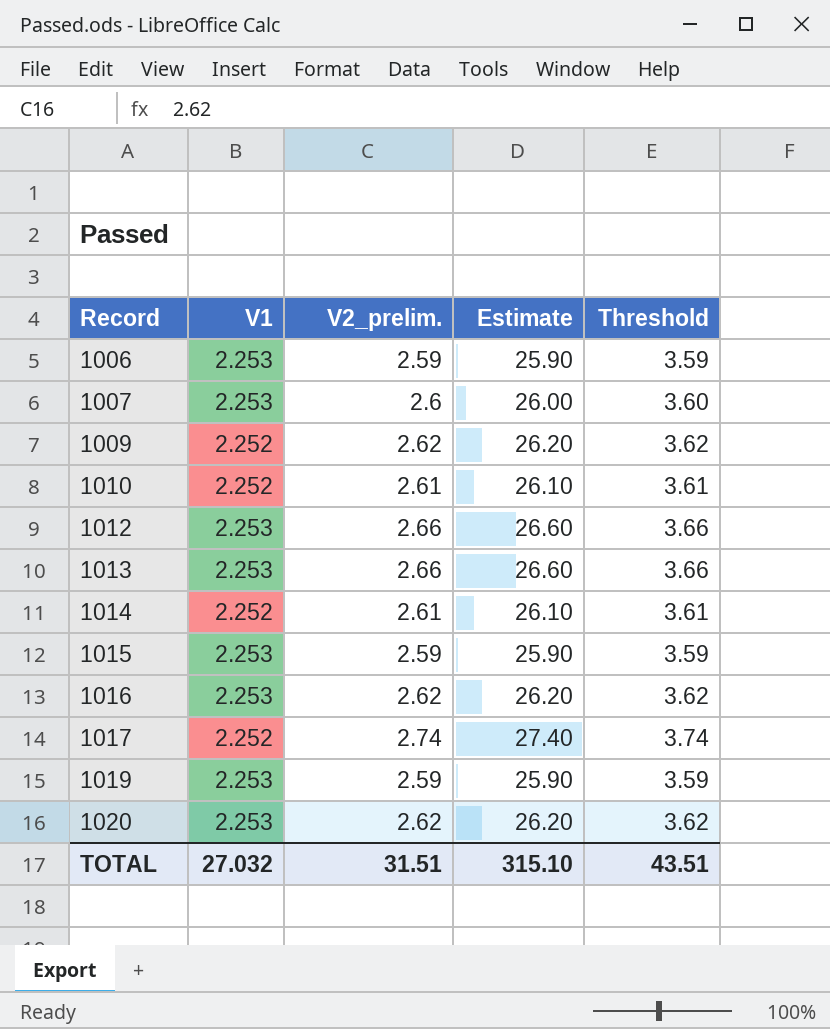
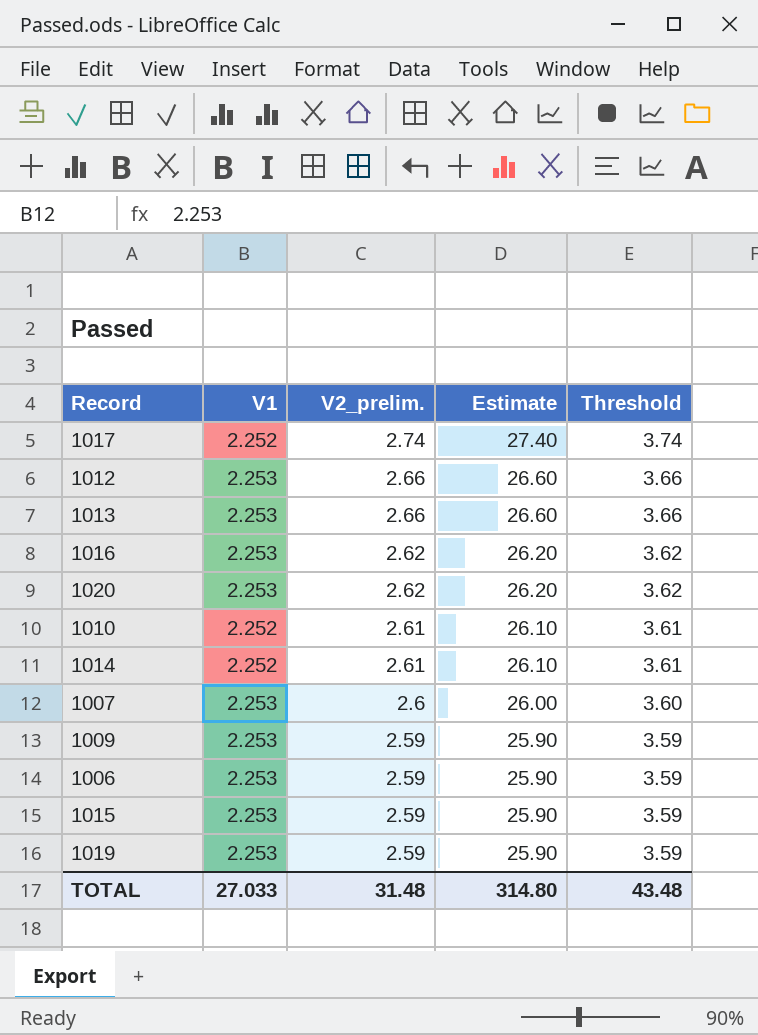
row order: Record ascending -> V2_prelim. descending
1009 | V1: 2.252 -> 2.253
1009 | V2_prelim.: 2.62 -> 2.59
1009 | Estimate: 26.20 -> 25.90
1009 | Threshold: 3.62 -> 3.59
TOTAL | V1: 27.032 -> 27.033
TOTAL | V2_prelim.: 31.51 -> 31.48
TOTAL | Estimate: 315.10 -> 314.80
TOTAL | Threshold: 43.51 -> 43.48

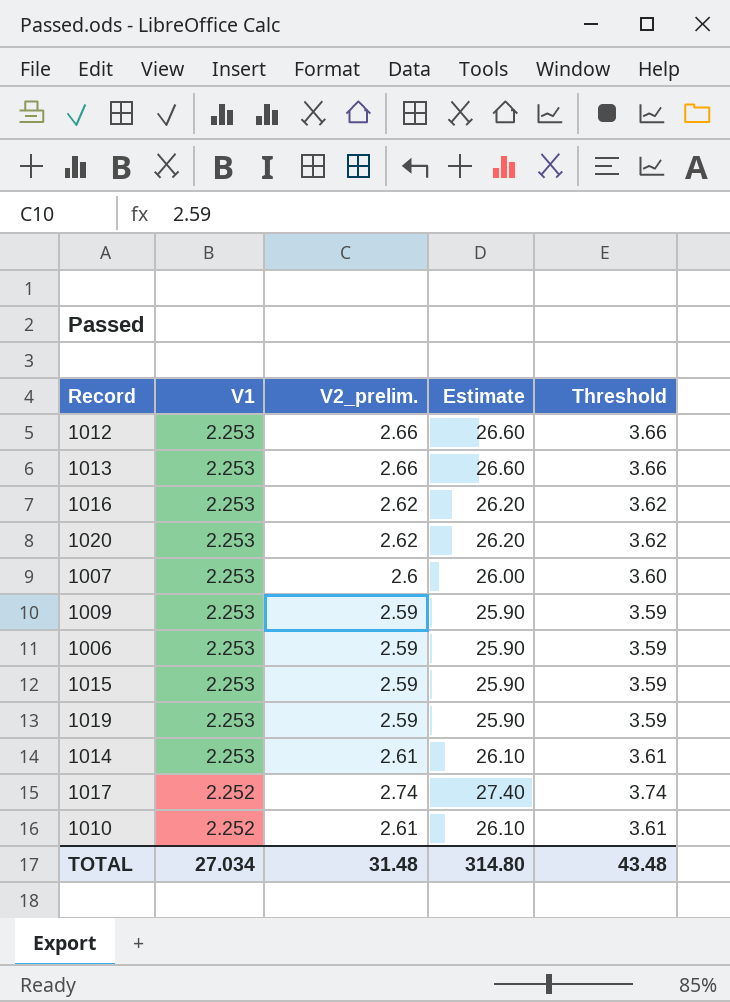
row order: V2_prelim. descending -> V1 descending
1014 | V1: 2.252 -> 2.253
TOTAL | V1: 27.033 -> 27.034

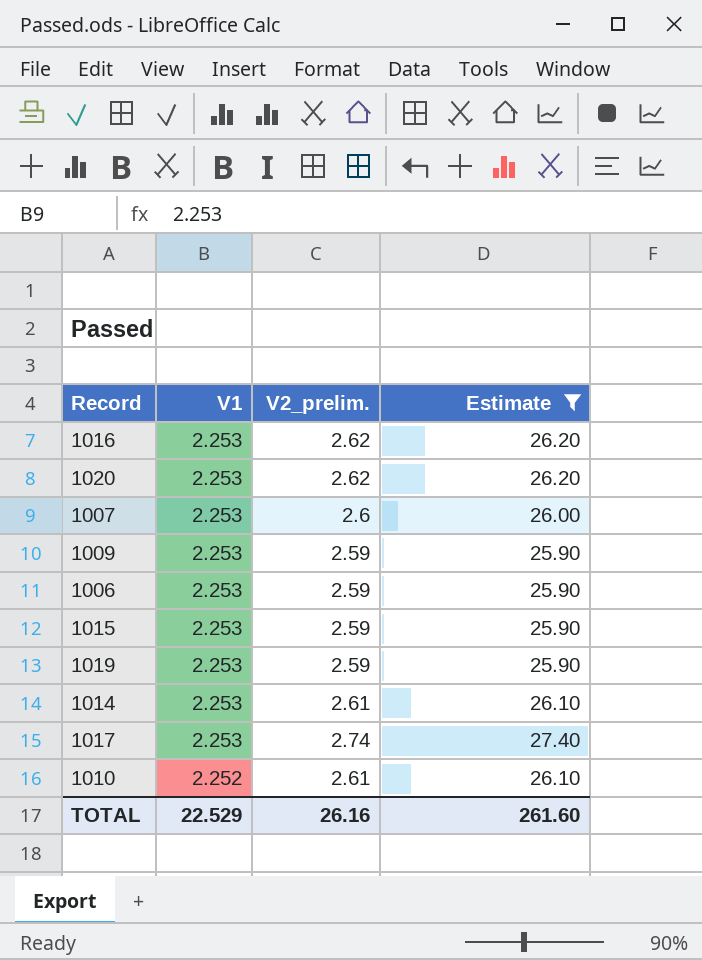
filter: none -> Estimate != 26.60
column Threshold | formula: [V2_prelim.] + 1 -> none
1017 | V1: 2.252 -> 2.253
TOTAL | V1: 27.034 -> 22.529
TOTAL | V2_prelim.: 31.48 -> 26.16
TOTAL | Estimate: 314.80 -> 261.60

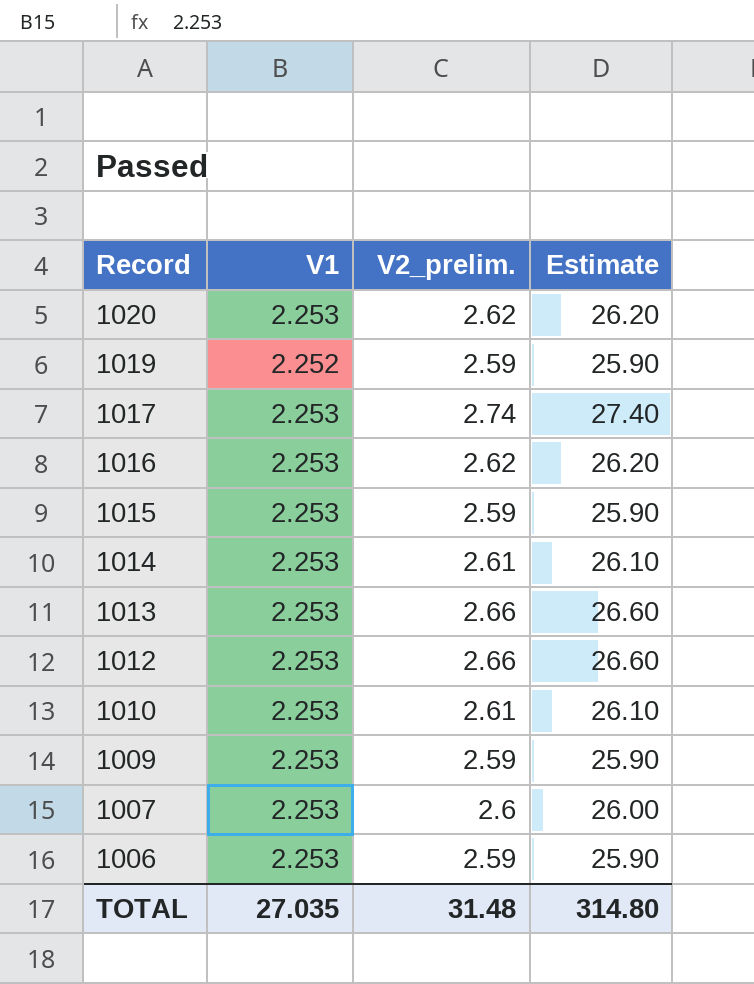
filter: Estimate != 26.60 -> none
row order: V1 descending -> Record descending
1019 | V1: 2.253 -> 2.252
1010 | V1: 2.252 -> 2.253
TOTAL | V1: 22.529 -> 27.035
TOTAL | V2_prelim.: 26.16 -> 31.48
TOTAL | Estimate: 261.60 -> 314.80

